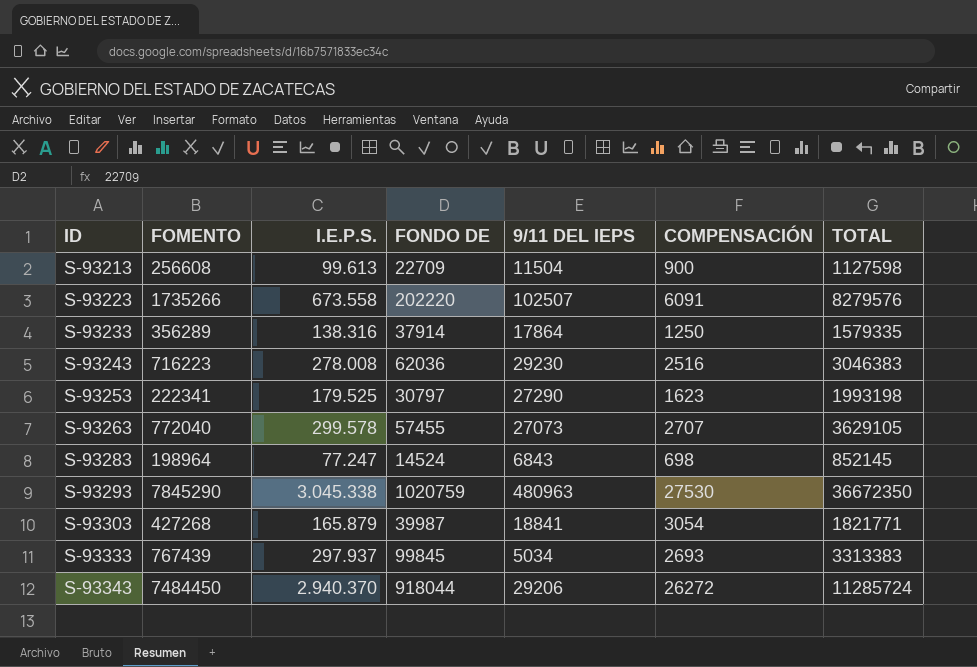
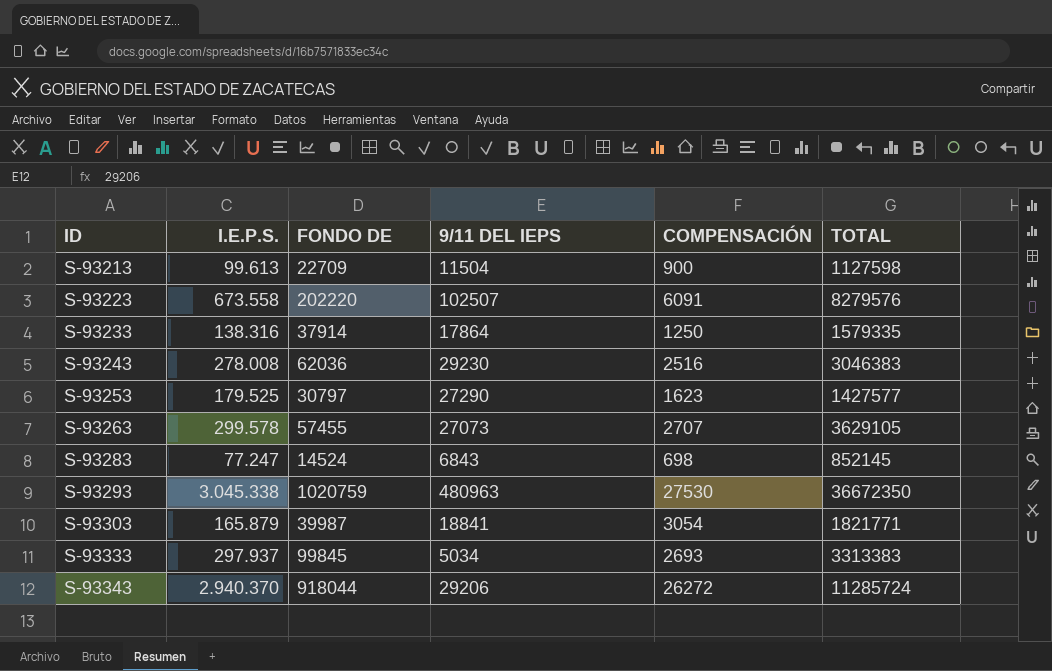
column FOMENTO | position: 2 -> none
S-93253 | TOTAL: 1993198 -> 1427577

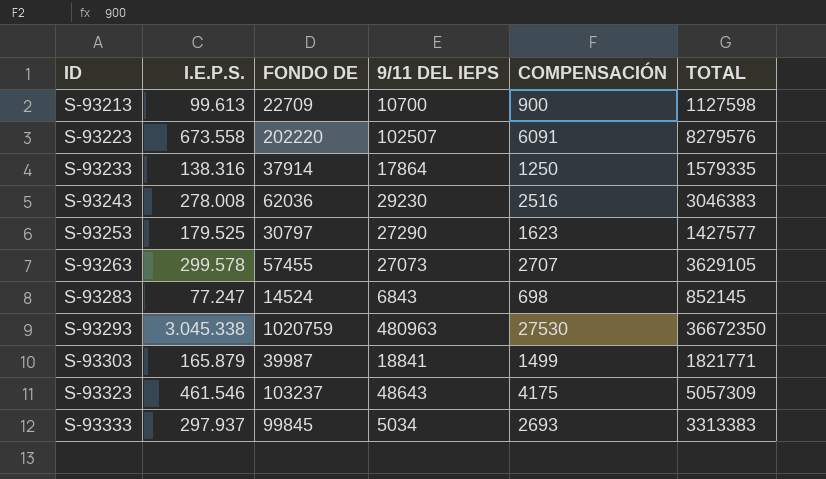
row S-93343: 2.940.370 | 918044 | 29206 | 26272 | 11285724 -> none
S-93213 | 9/11 DEL IEPS: 11504 -> 10700
S-93303 | COMPENSACIÓN: 3054 -> 1499
row S-93323: none -> 461.546 | 103237 | 48643 | 4175 | 5057309

